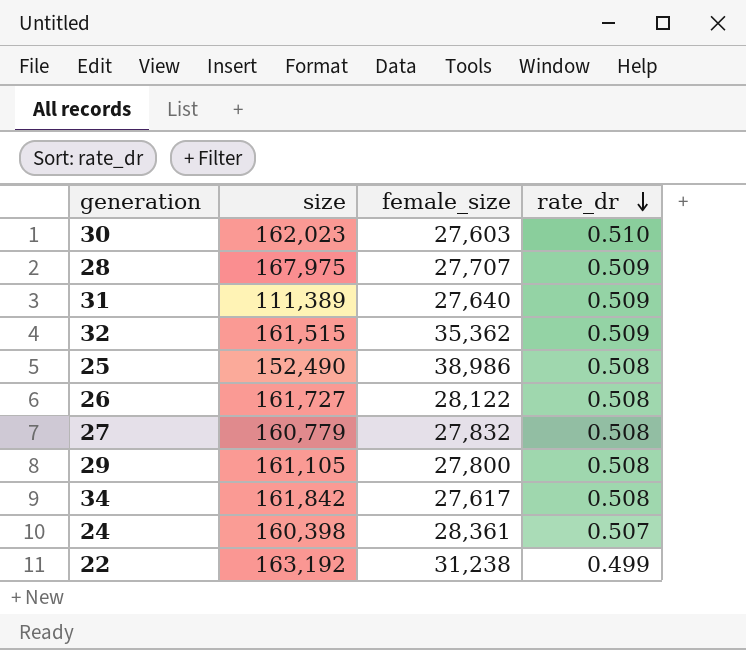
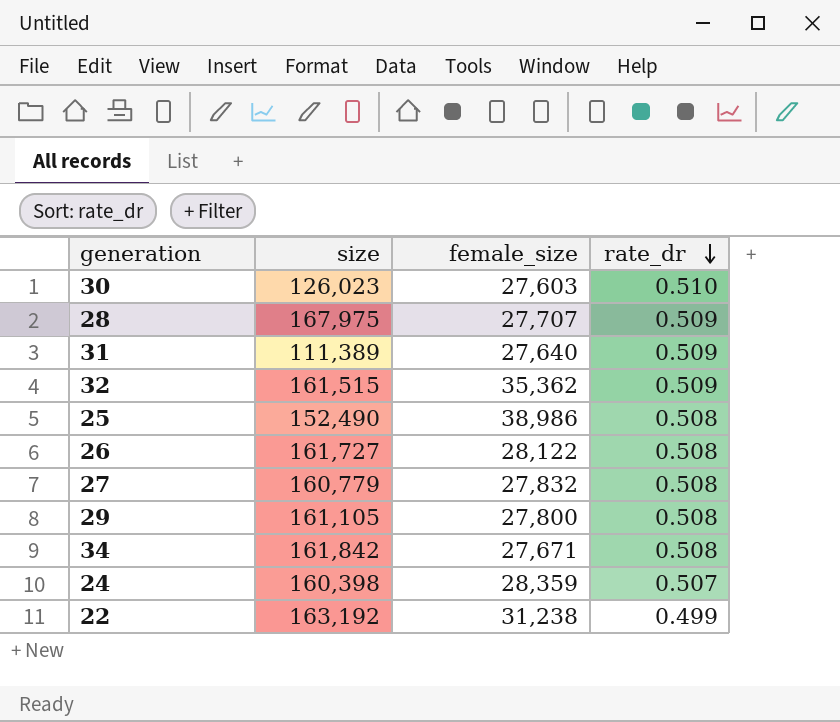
30 | size: 162,023 -> 126,023
34 | female_size: 27,617 -> 27,671
24 | female_size: 28,361 -> 28,359

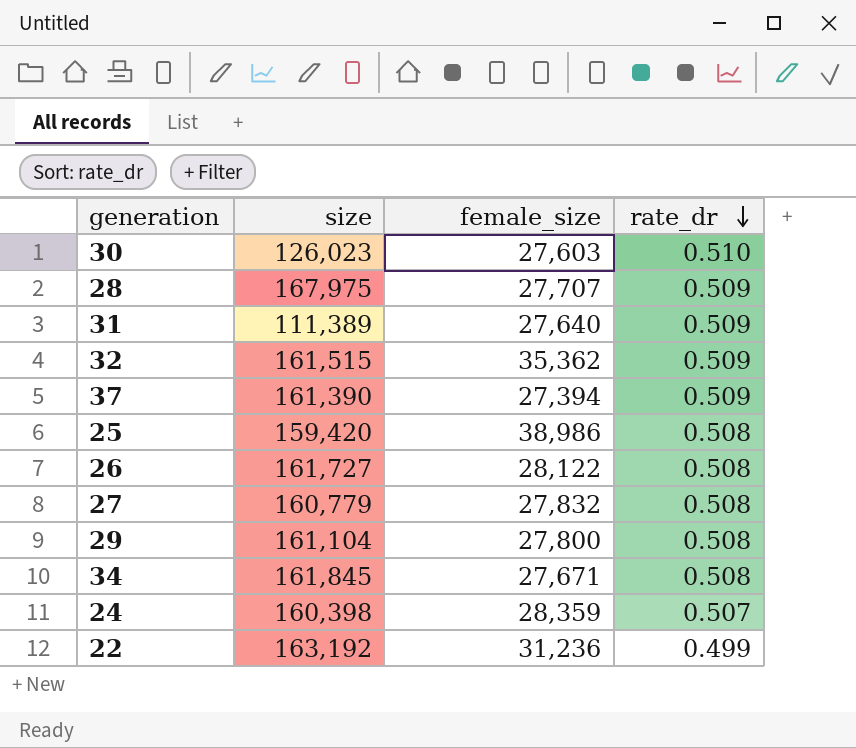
row 37: none -> 161,390 | 27,394 | 0.509
25 | size: 152,490 -> 159,420
29 | size: 161,105 -> 161,104
34 | size: 161,842 -> 161,845
22 | female_size: 31,238 -> 31,236

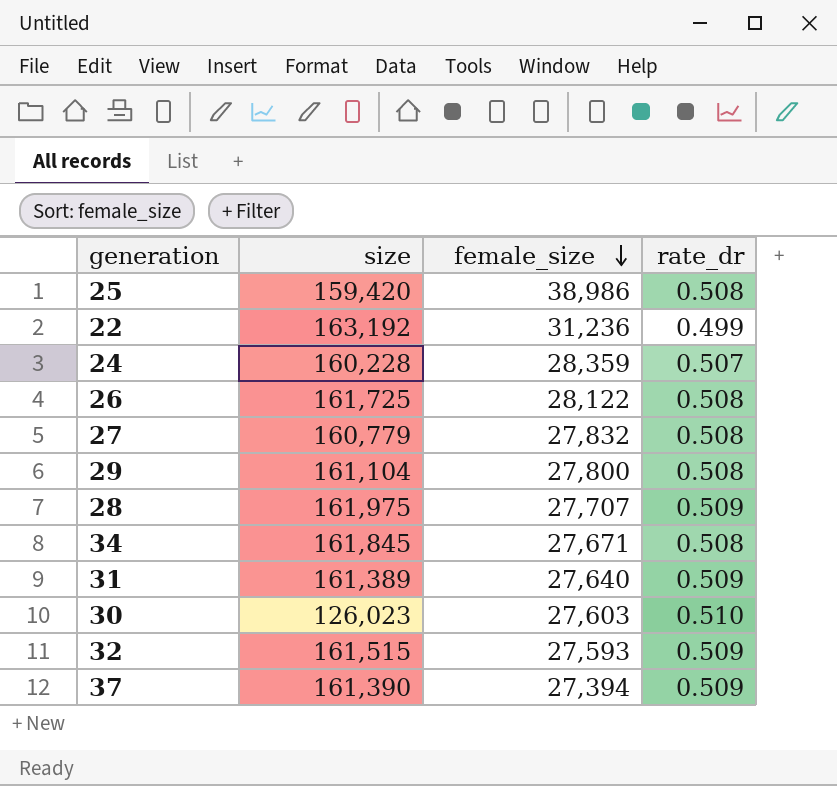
row order: rate_dr descending -> female_size descending
24 | size: 160,398 -> 160,228
26 | size: 161,727 -> 161,725
28 | size: 167,975 -> 161,975
31 | size: 111,389 -> 161,389
32 | female_size: 35,362 -> 27,593

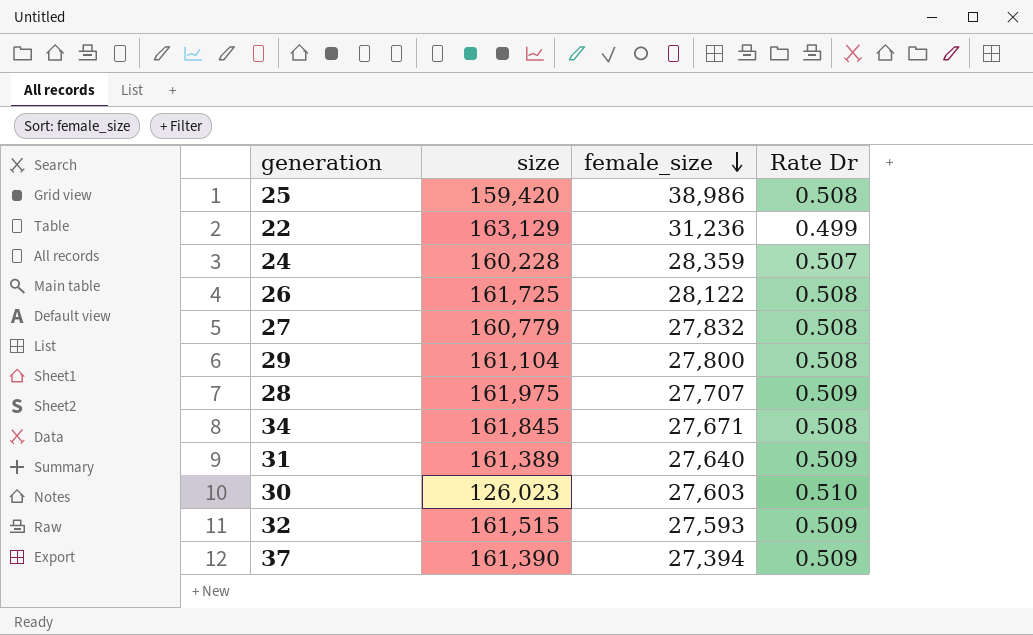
column name: rate_dr -> Rate Dr
22 | size: 163,192 -> 163,129

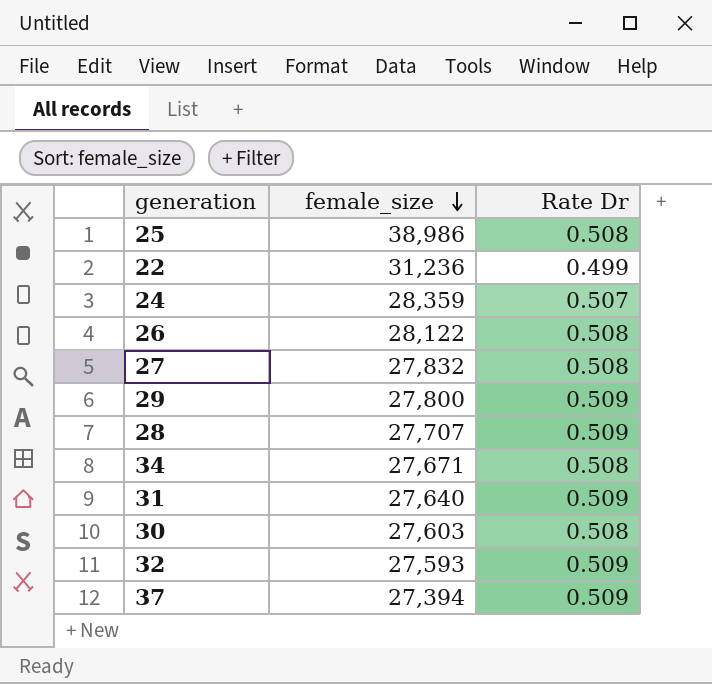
column size | position: 2 -> none
29 | Rate Dr: 0.508 -> 0.509
30 | Rate Dr: 0.510 -> 0.508

